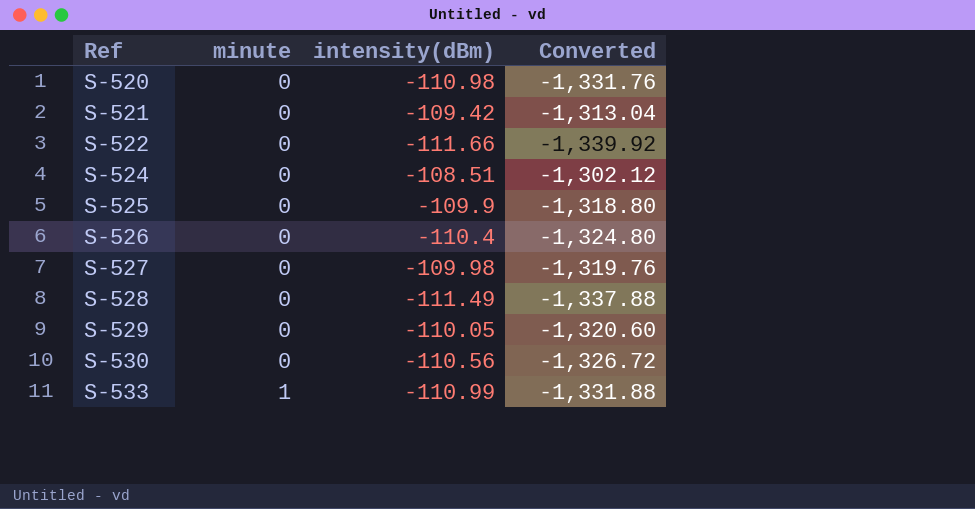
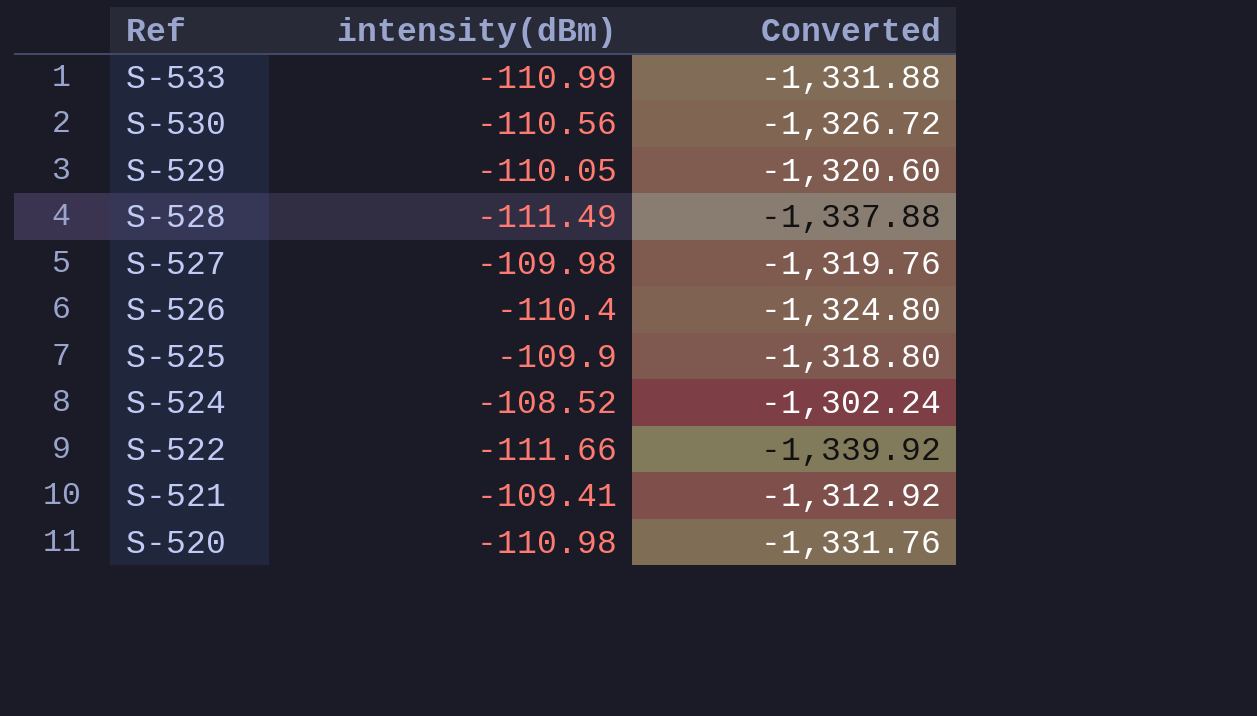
row order: Ref ascending -> Ref descending
column minute | position: 2 -> none
S-524 | intensity(dBm): -108.51 -> -108.52
S-524 | Converted: -1,302.12 -> -1,302.24
S-521 | intensity(dBm): -109.42 -> -109.41
S-521 | Converted: -1,313.04 -> -1,312.92

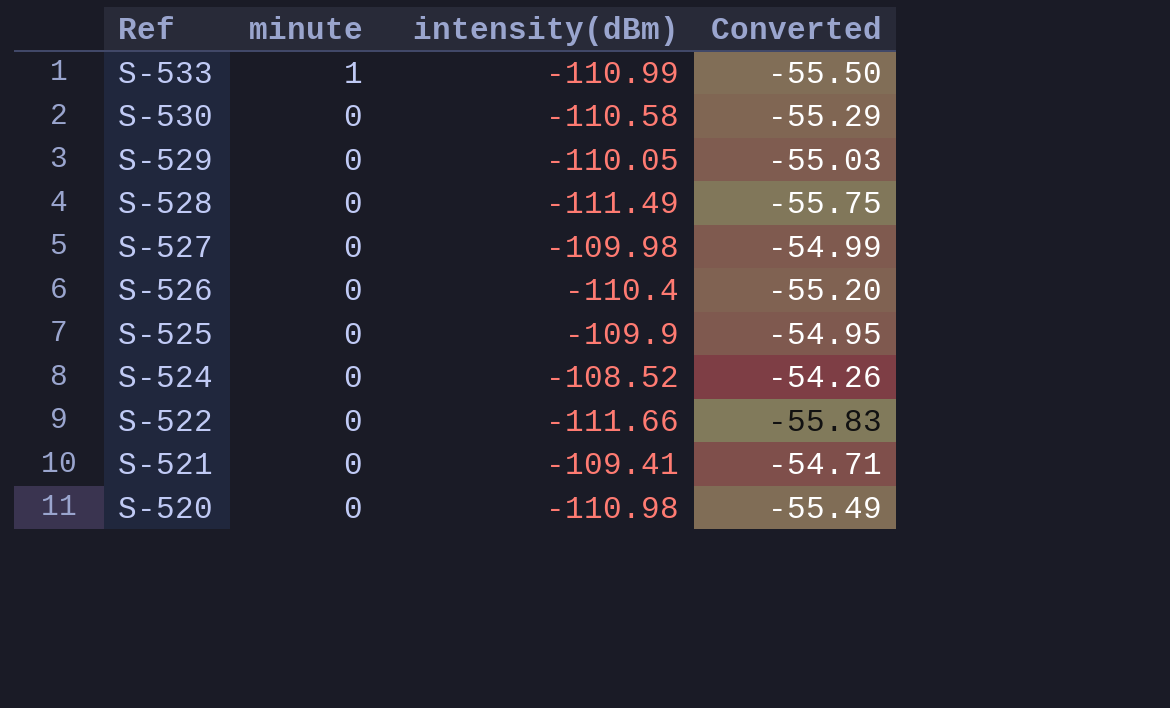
column minute | position: none -> 2
column Converted | formula: [intensity(dBm)] * 12 -> [intensity(dBm)] * 0.5
S-530 | intensity(dBm): -110.56 -> -110.58

